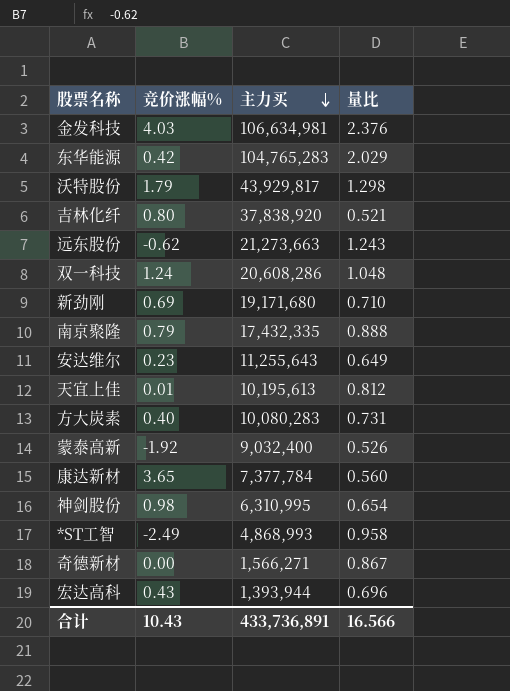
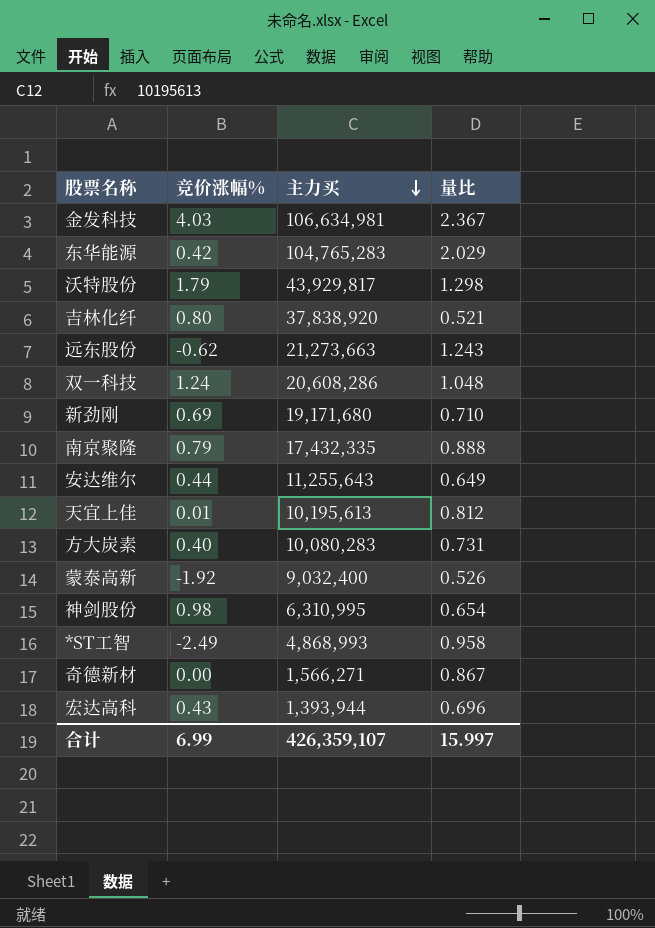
row 康达新材: 3.65 | 7,377,784 | 0.560 -> none
金发科技 | 量比: 2.376 -> 2.367
安达维尔 | 竞价涨幅%: 0.23 -> 0.44
合计 | 竞价涨幅%: 10.43 -> 6.99
合计 | 主力买: 433,736,891 -> 426,359,107
合计 | 量比: 16.566 -> 15.997

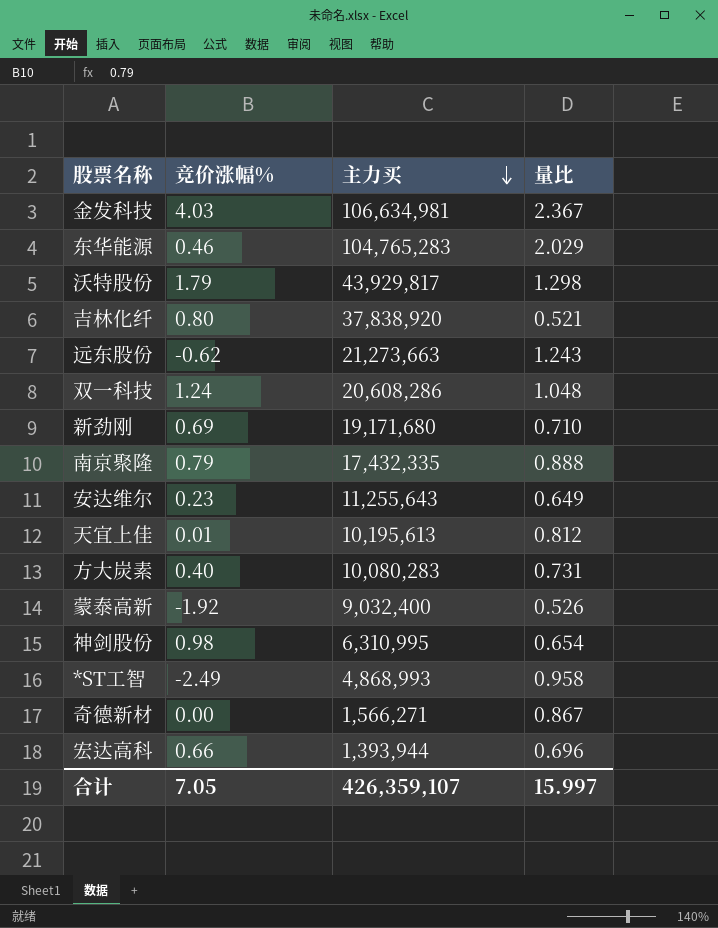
东华能源 | 竞价涨幅%: 0.42 -> 0.46
安达维尔 | 竞价涨幅%: 0.44 -> 0.23
宏达高科 | 竞价涨幅%: 0.43 -> 0.66
合计 | 竞价涨幅%: 6.99 -> 7.05

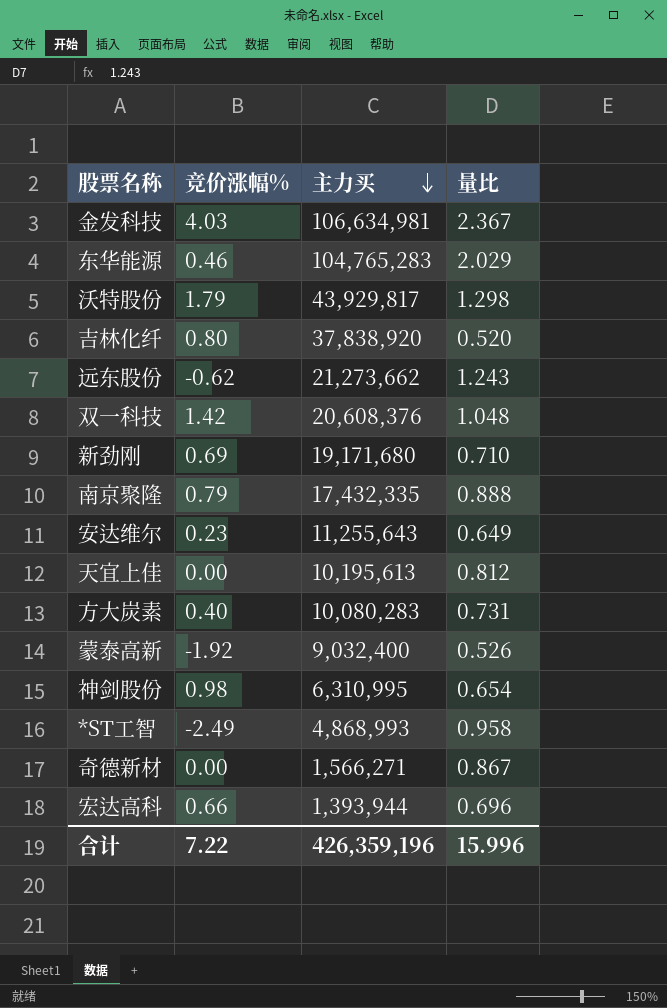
吉林化纤 | 量比: 0.521 -> 0.520
远东股份 | 主力买: 21,273,663 -> 21,273,662
双一科技 | 竞价涨幅%: 1.24 -> 1.42
双一科技 | 主力买: 20,608,286 -> 20,608,376
天宜上佳 | 竞价涨幅%: 0.01 -> 0.00
合计 | 竞价涨幅%: 7.05 -> 7.22
合计 | 主力买: 426,359,107 -> 426,359,196
合计 | 量比: 15.997 -> 15.996

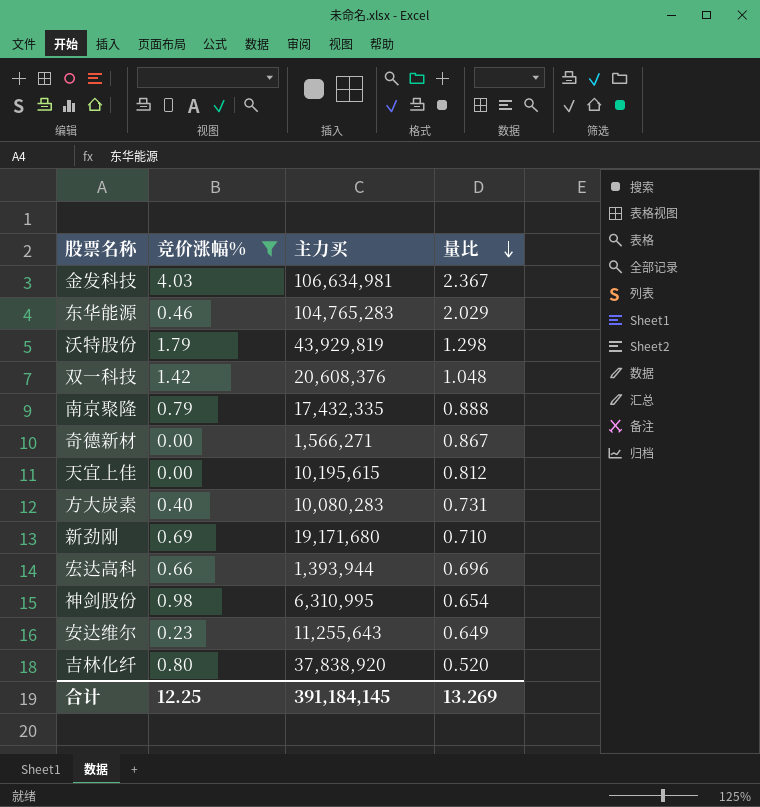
filter: none -> 竞价涨幅% >= 0.00
row order: 主力买 descending -> 量比 descending
沃特股份 | 主力买: 43,929,817 -> 43,929,819
天宜上佳 | 主力买: 10,195,613 -> 10,195,615
合计 | 竞价涨幅%: 7.22 -> 12.25
合计 | 主力买: 426,359,196 -> 391,184,145
合计 | 量比: 15.996 -> 13.269

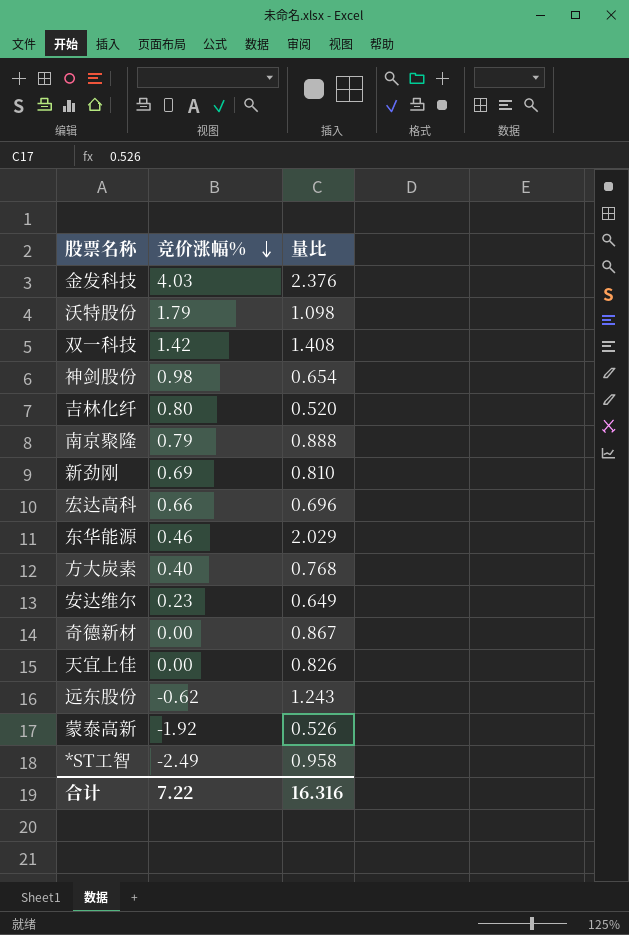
filter: 竞价涨幅% >= 0.00 -> none
row order: 量比 descending -> 竞价涨幅% descending
column 主力买 | position: 3 -> none
金发科技 | 量比: 2.367 -> 2.376
沃特股份 | 量比: 1.298 -> 1.098
双一科技 | 量比: 1.048 -> 1.408
新劲刚 | 量比: 0.710 -> 0.810
方大炭素 | 量比: 0.731 -> 0.768
天宜上佳 | 量比: 0.812 -> 0.826
合计 | 竞价涨幅%: 12.25 -> 7.22
合计 | 量比: 13.269 -> 16.316

